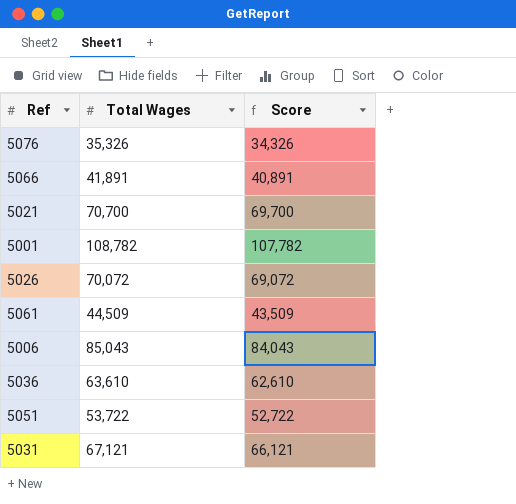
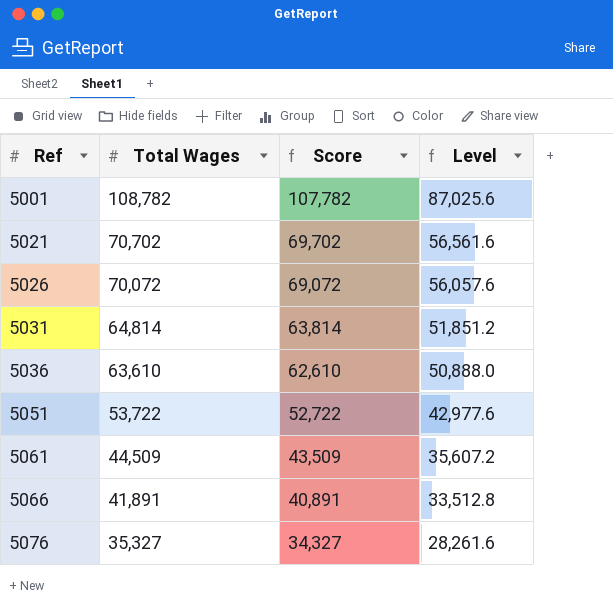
row order: none -> Ref ascending
column Level | formula: none -> [Total Wages] * 0.8
row 5006: 85,043 | 84,043 -> none
5021 | Total Wages: 70,700 -> 70,702
5021 | Score: 69,700 -> 69,702
5031 | Total Wages: 67,121 -> 64,814
5031 | Score: 66,121 -> 63,814
5076 | Total Wages: 35,326 -> 35,327
5076 | Score: 34,326 -> 34,327

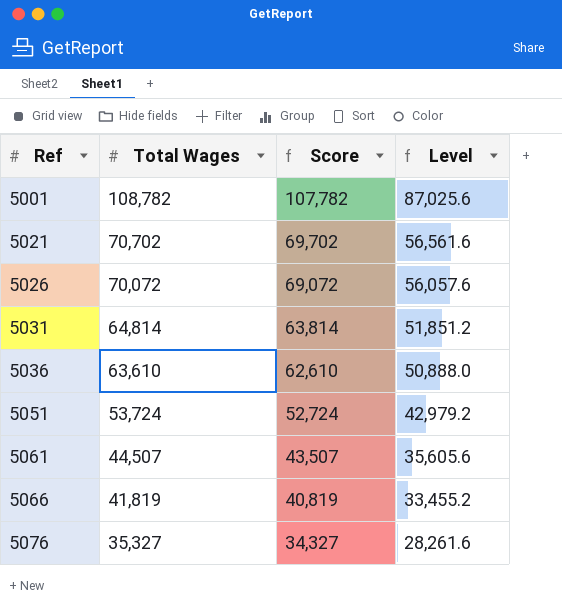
5051 | Total Wages: 53,722 -> 53,724
5051 | Score: 52,722 -> 52,724
5051 | Level: 42,977.6 -> 42,979.2
5061 | Total Wages: 44,509 -> 44,507
5061 | Score: 43,509 -> 43,507
5061 | Level: 35,607.2 -> 35,605.6
5066 | Total Wages: 41,891 -> 41,819
5066 | Score: 40,891 -> 40,819
5066 | Level: 33,512.8 -> 33,455.2

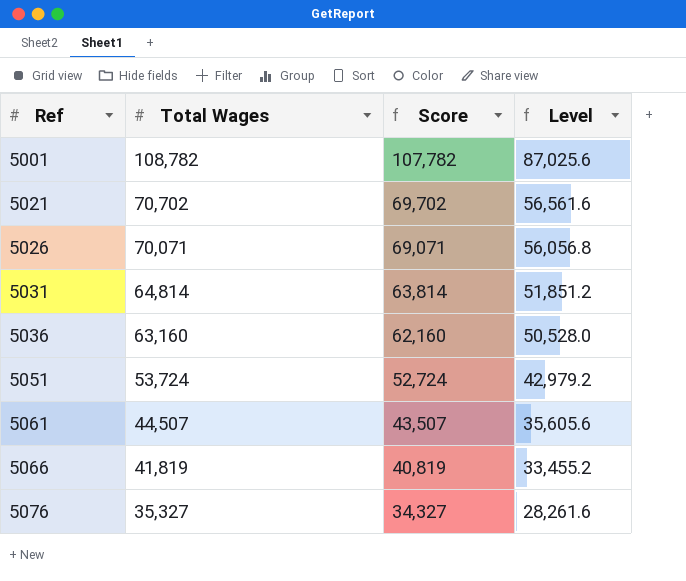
5026 | Total Wages: 70,072 -> 70,071
5026 | Score: 69,072 -> 69,071
5026 | Level: 56,057.6 -> 56,056.8
5036 | Total Wages: 63,610 -> 63,160
5036 | Score: 62,610 -> 62,160
5036 | Level: 50,888.0 -> 50,528.0

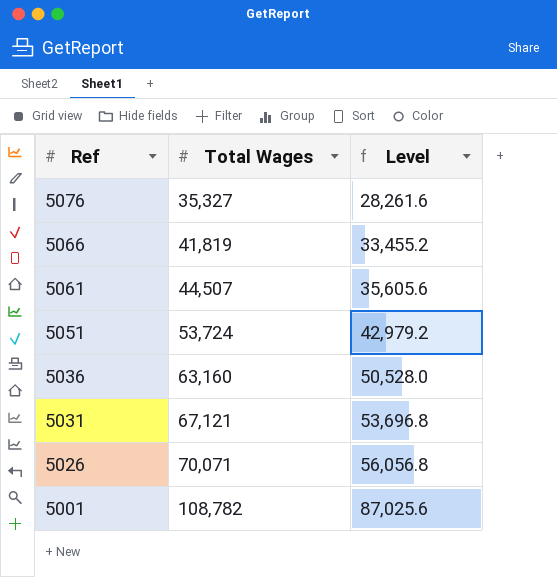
row order: Ref ascending -> Ref descending
column Score | formula: [Total Wages] - 1000 -> none
row 5021: 70,702 | 69,702 | 56,561.6 -> none
5031 | Total Wages: 64,814 -> 67,121
5031 | Level: 51,851.2 -> 53,696.8

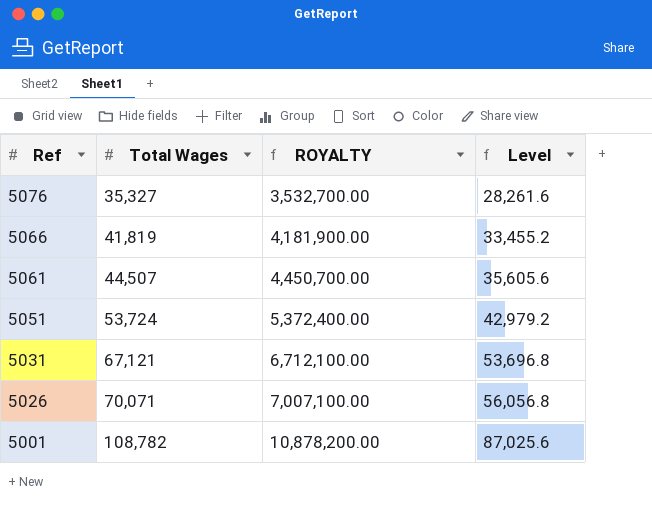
column ROYALTY | formula: none -> [Total Wages] * 100
row 5036: 63,160 | 50,528.0 -> none

